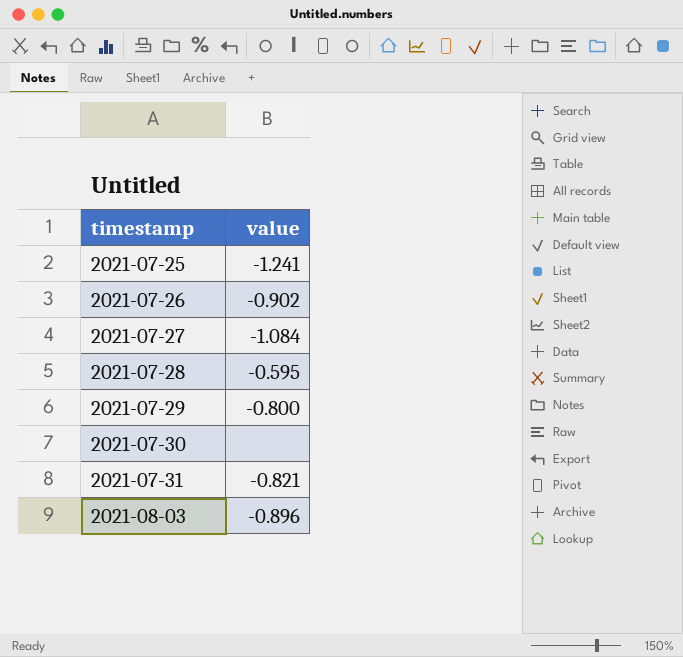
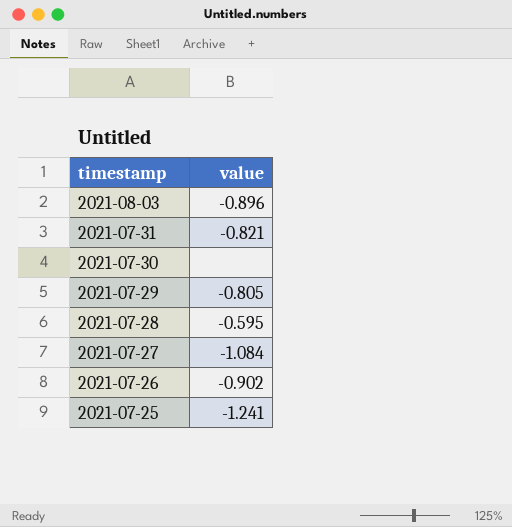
row order: timestamp ascending -> timestamp descending
2021-07-29 | value: -0.800 -> -0.805

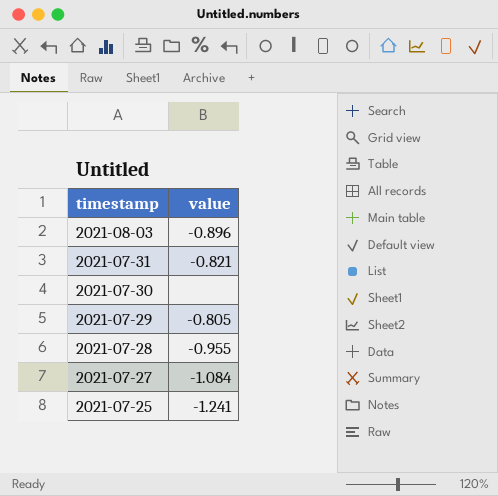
row 2021-07-26: -0.902 -> none
2021-07-28 | value: -0.595 -> -0.955

